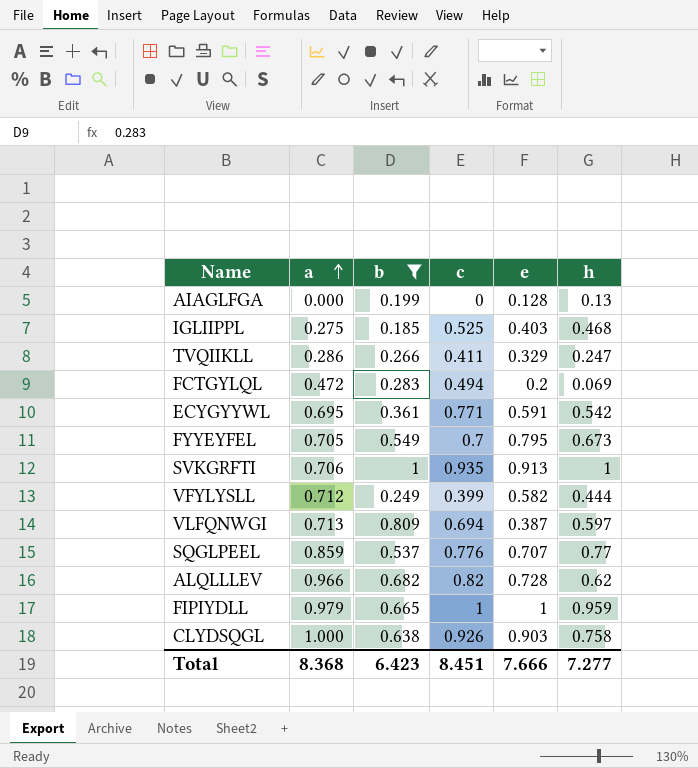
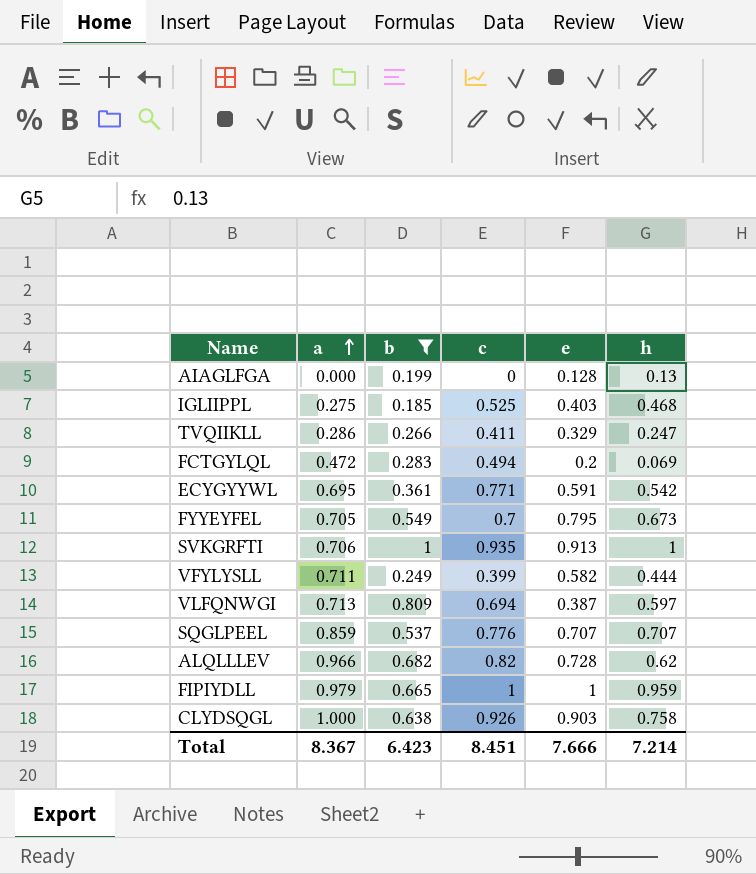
VFYLYSLL | a: 0.712 -> 0.711
SQGLPEEL | h: 0.77 -> 0.707
Total | a: 8.368 -> 8.367
Total | h: 7.277 -> 7.214

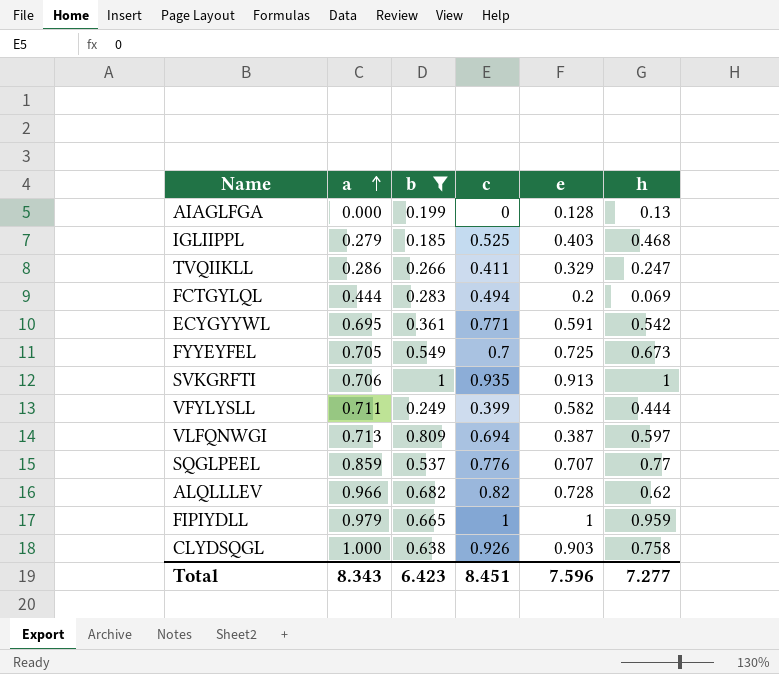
IGLIIPPL | a: 0.275 -> 0.279
FCTGYLQL | a: 0.472 -> 0.444
FYYEYFEL | e: 0.795 -> 0.725
SQGLPEEL | h: 0.707 -> 0.77
Total | a: 8.367 -> 8.343
Total | e: 7.666 -> 7.596
Total | h: 7.214 -> 7.277

